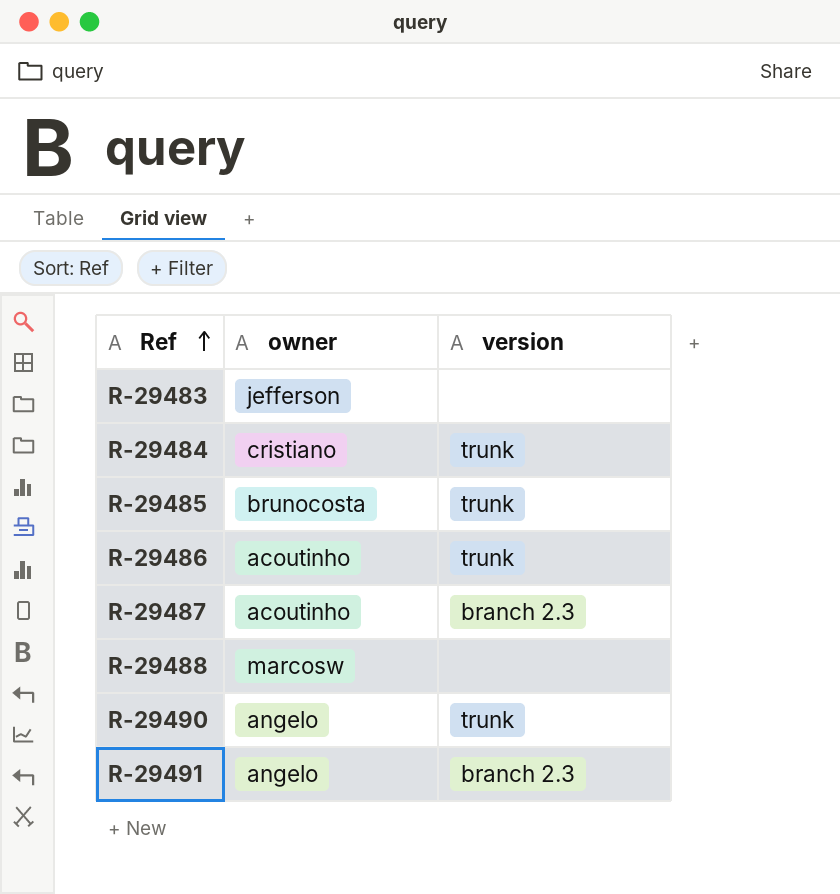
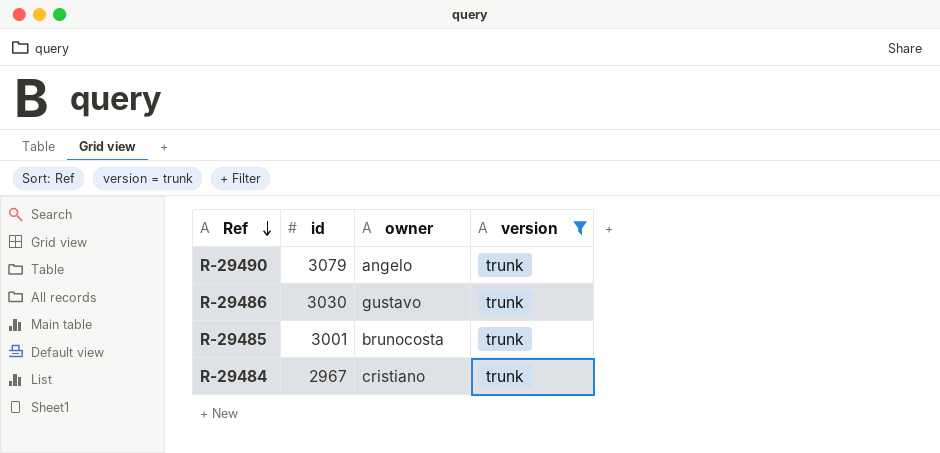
filter: none -> version = trunk
row order: Ref ascending -> Ref descending
column id | position: none -> 2
R-29486 | owner: acoutinho -> gustavo

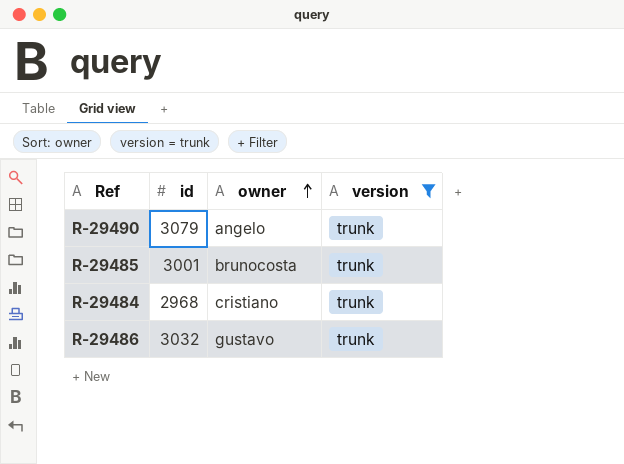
row order: Ref descending -> owner ascending
R-29484 | id: 2967 -> 2968
R-29486 | id: 3030 -> 3032

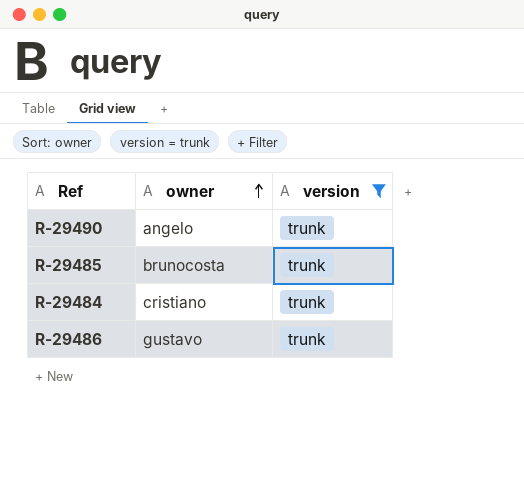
column id | position: 2 -> none

